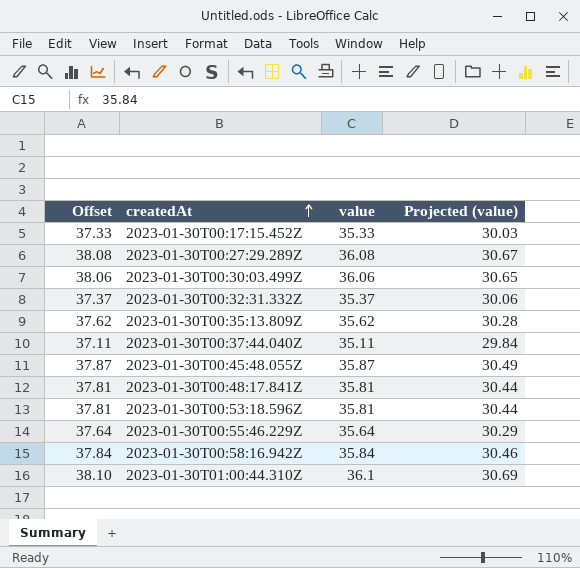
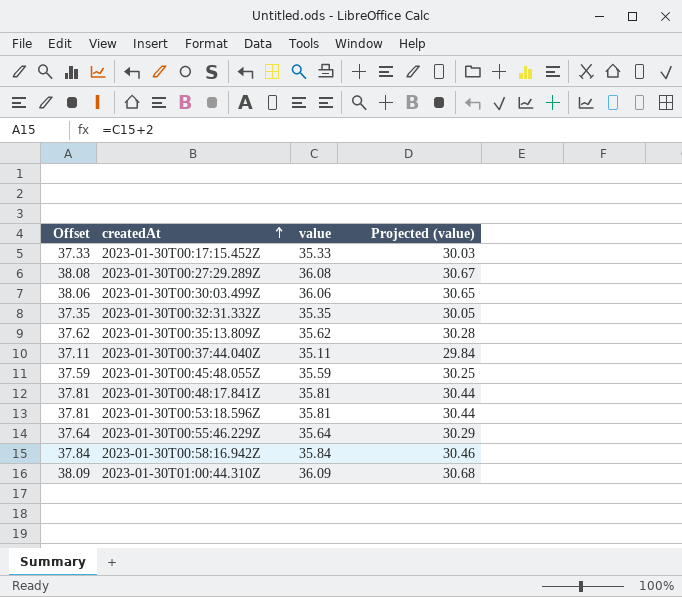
2023-01-30T00:32:31.332Z | Offset: 37.37 -> 37.35
2023-01-30T00:32:31.332Z | value: 35.37 -> 35.35
2023-01-30T00:32:31.332Z | Projected (value): 30.06 -> 30.05
2023-01-30T00:45:48.055Z | Offset: 37.87 -> 37.59
2023-01-30T00:45:48.055Z | value: 35.87 -> 35.59
2023-01-30T00:45:48.055Z | Projected (value): 30.49 -> 30.25
2023-01-30T01:00:44.310Z | Offset: 38.10 -> 38.09
2023-01-30T01:00:44.310Z | value: 36.1 -> 36.09
2023-01-30T01:00:44.310Z | Projected (value): 30.69 -> 30.68

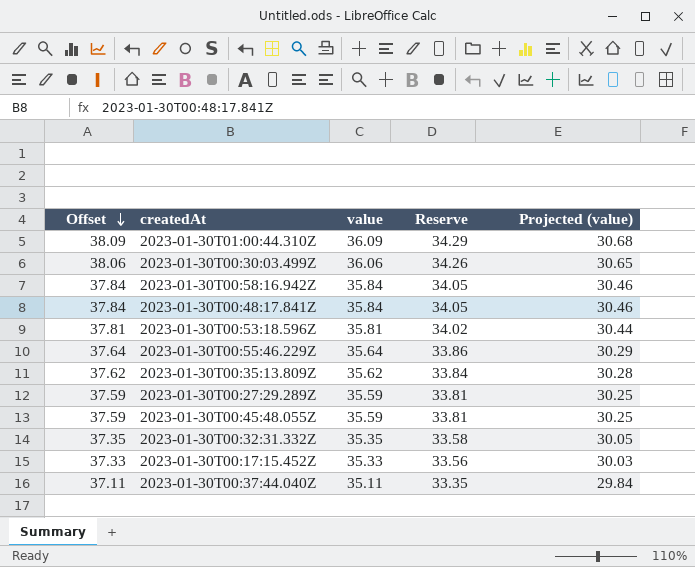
row order: createdAt ascending -> Offset descending
column Reserve | formula: none -> [value] * 0.95
2023-01-30T00:48:17.841Z | Offset: 37.81 -> 37.84
2023-01-30T00:48:17.841Z | value: 35.81 -> 35.84
2023-01-30T00:48:17.841Z | Projected (value): 30.44 -> 30.46
2023-01-30T00:27:29.289Z | Offset: 38.08 -> 37.59
2023-01-30T00:27:29.289Z | value: 36.08 -> 35.59
2023-01-30T00:27:29.289Z | Projected (value): 30.67 -> 30.25

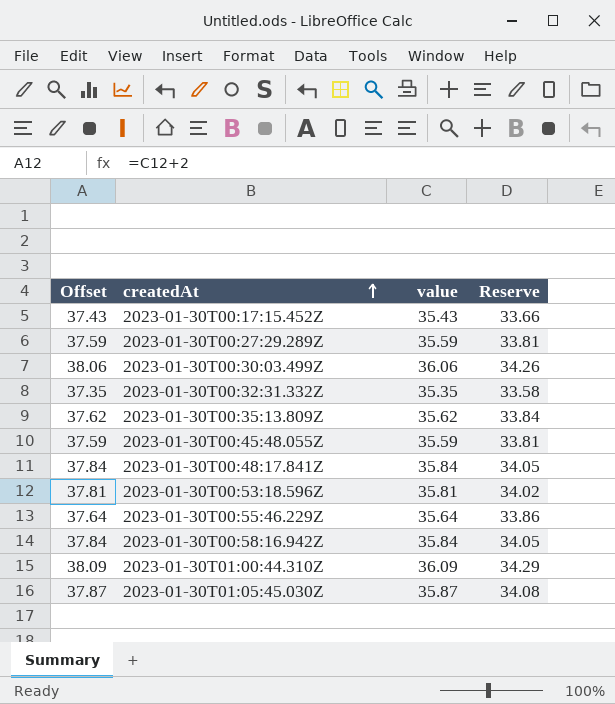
row order: Offset descending -> createdAt ascending
column Projected (value) | formula: [value] * 0.85 -> none
row 2023-01-30T00:37:44.040Z: 37.11 | 35.11 | 33.35 | 29.84 -> none
2023-01-30T00:17:15.452Z | Offset: 37.33 -> 37.43
2023-01-30T00:17:15.452Z | value: 35.33 -> 35.43
2023-01-30T00:17:15.452Z | Reserve: 33.56 -> 33.66
row 2023-01-30T01:05:45.030Z: none -> 37.87 | 35.87 | 34.08

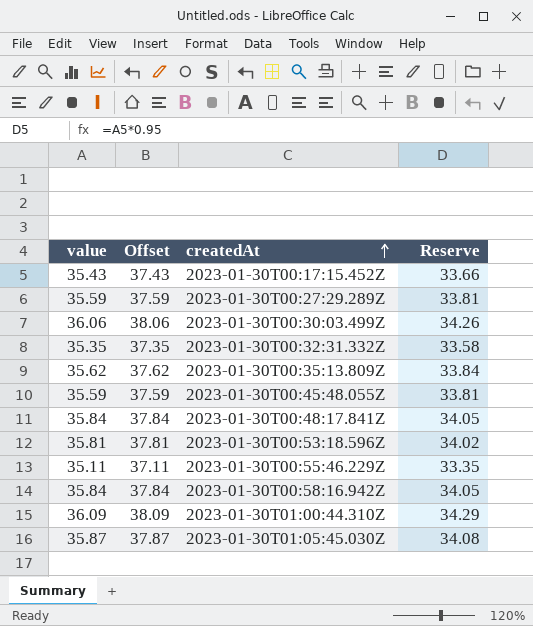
column value | position: 3 -> 1
2023-01-30T00:55:46.229Z | value: 35.64 -> 35.11
2023-01-30T00:55:46.229Z | Offset: 37.64 -> 37.11
2023-01-30T00:55:46.229Z | Reserve: 33.86 -> 33.35

